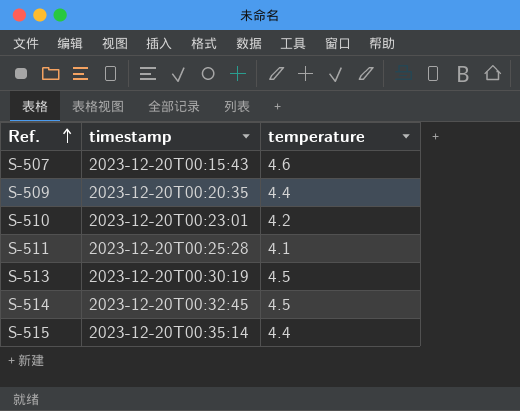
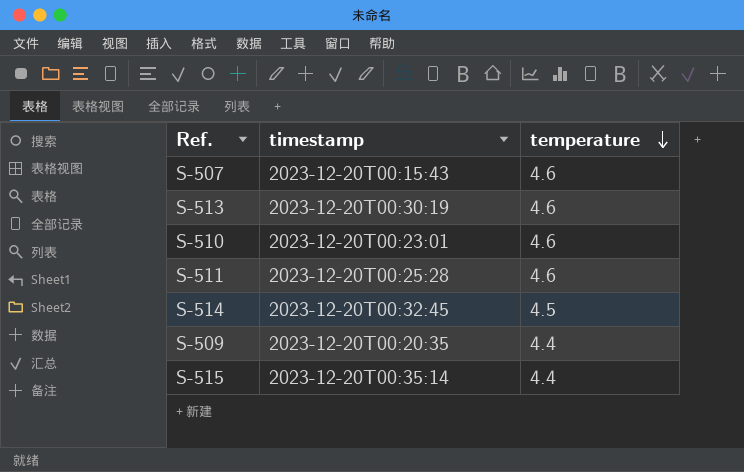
row order: Ref. ascending -> temperature descending
S-513 | temperature: 4.5 -> 4.6
S-510 | temperature: 4.2 -> 4.6
S-511 | temperature: 4.1 -> 4.6

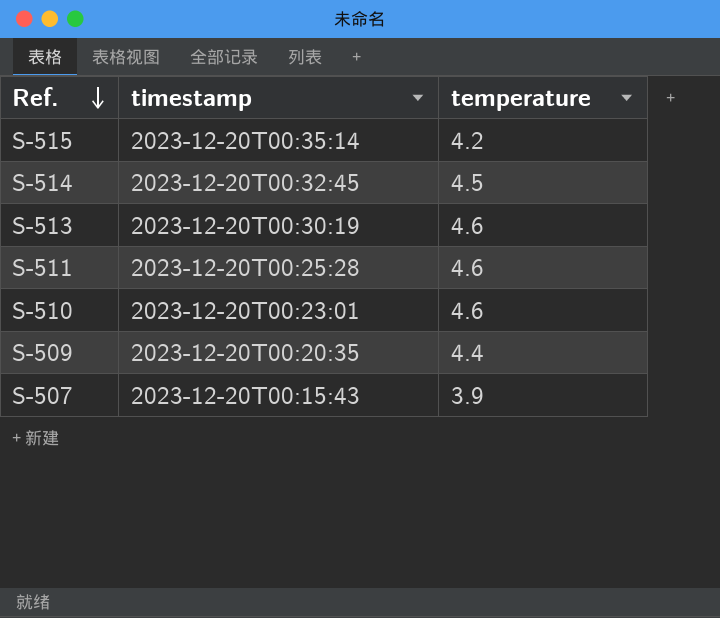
row order: temperature descending -> Ref. descending
S-515 | temperature: 4.4 -> 4.2
S-507 | temperature: 4.6 -> 3.9

